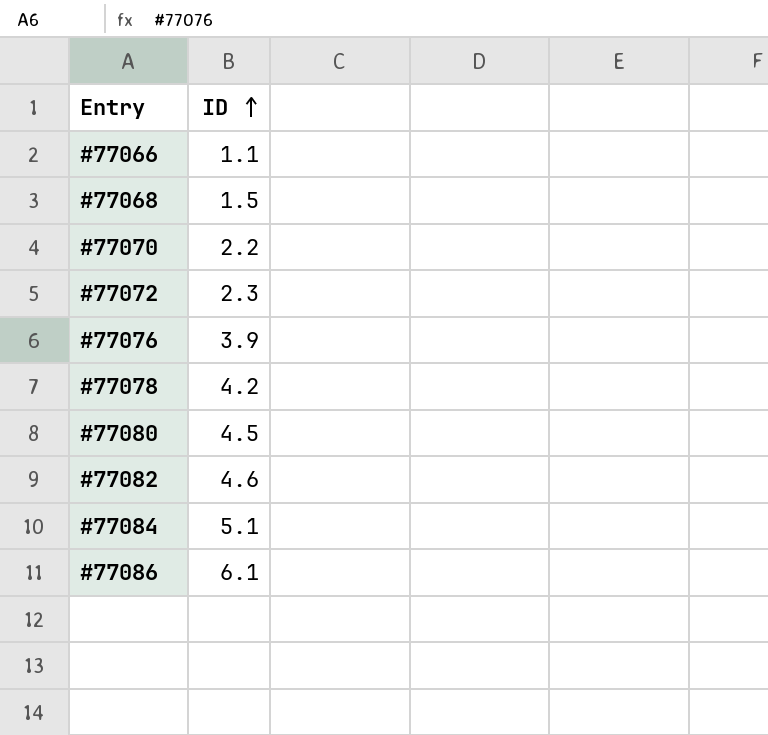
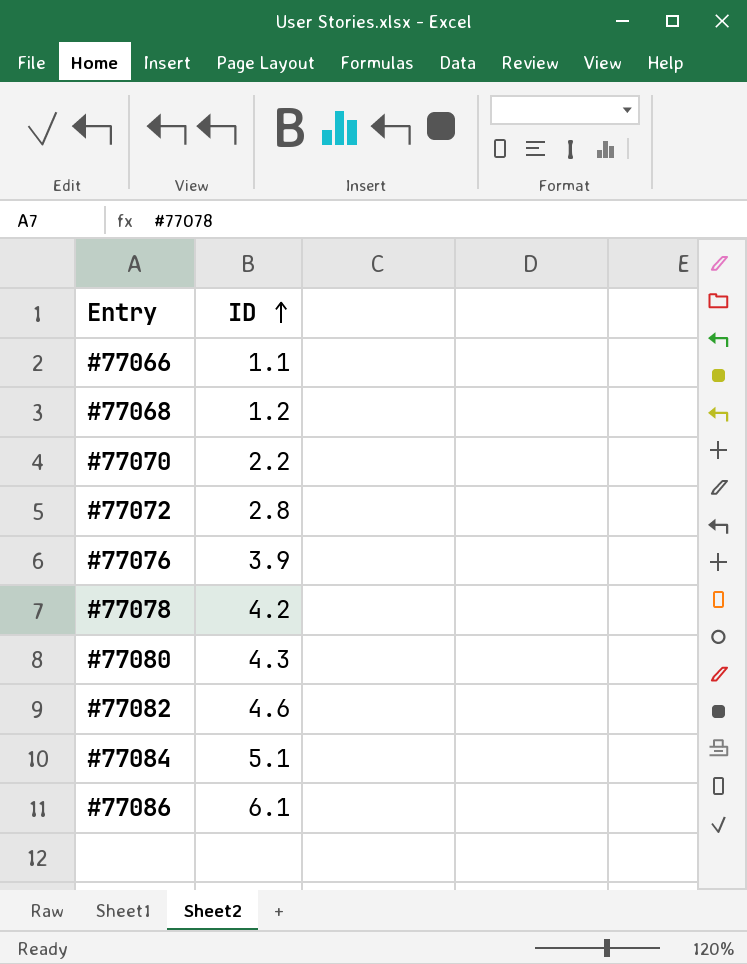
#77068 | ID: 1.5 -> 1.2
#77072 | ID: 2.3 -> 2.8
#77080 | ID: 4.5 -> 4.3

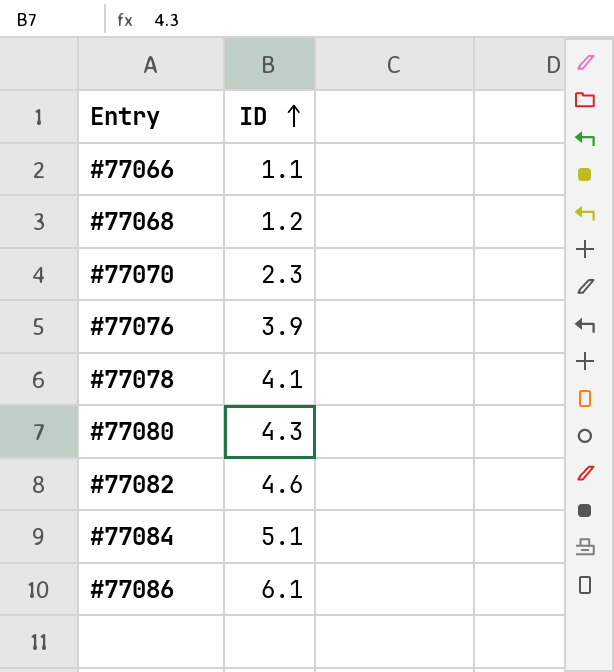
row #77072: 2.8 -> none
#77070 | ID: 2.2 -> 2.3
#77078 | ID: 4.2 -> 4.1

